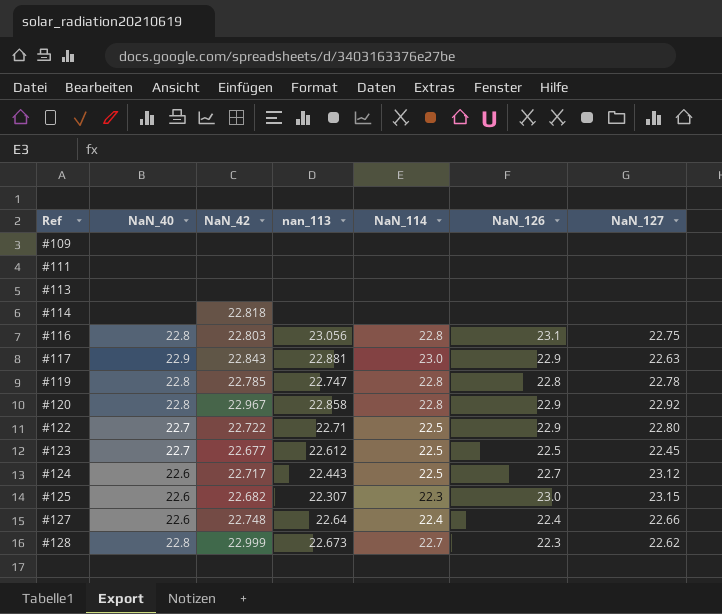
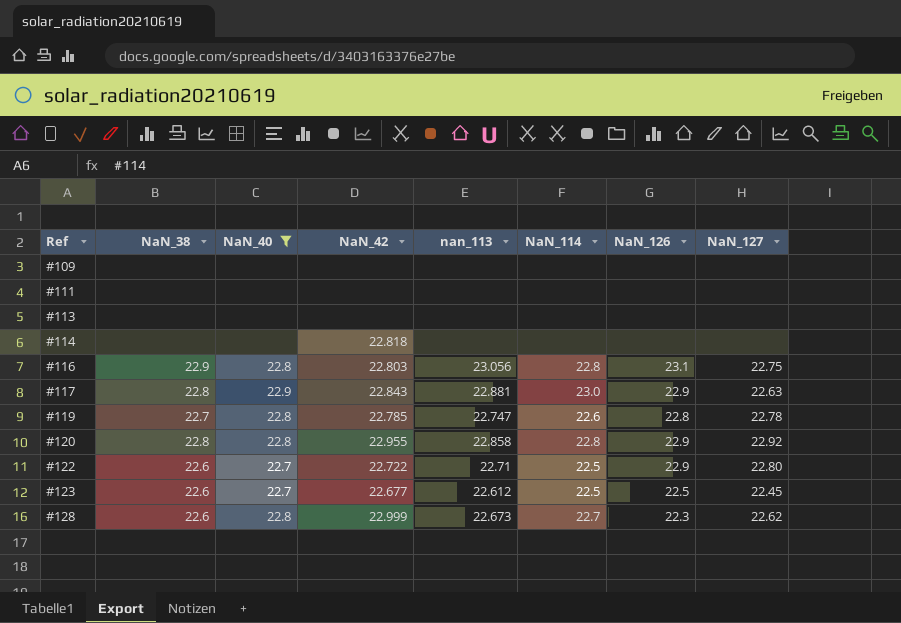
filter: none -> NaN_40 != 22.6
column NaN_38 | position: none -> 2
#119 | NaN_114: 22.8 -> 22.6
#120 | NaN_42: 22.967 -> 22.955

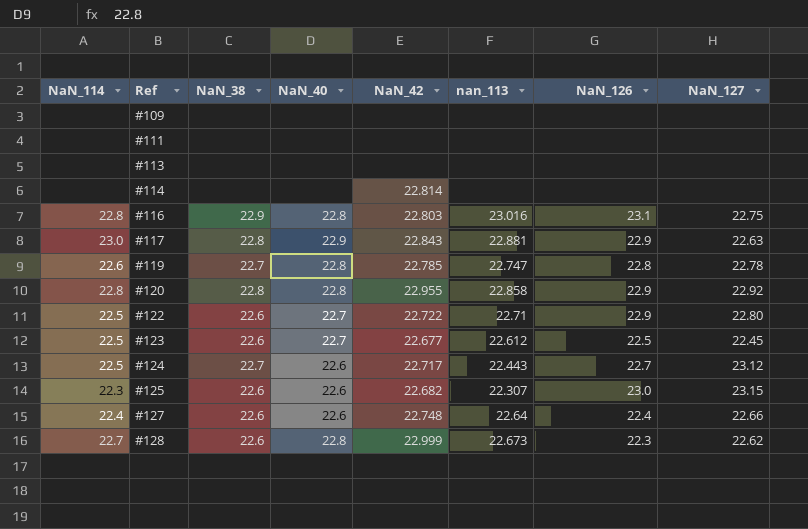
filter: NaN_40 != 22.6 -> none
column NaN_114 | position: 6 -> 1
#114 | NaN_42: 22.818 -> 22.814
#116 | nan_113: 23.056 -> 23.016

